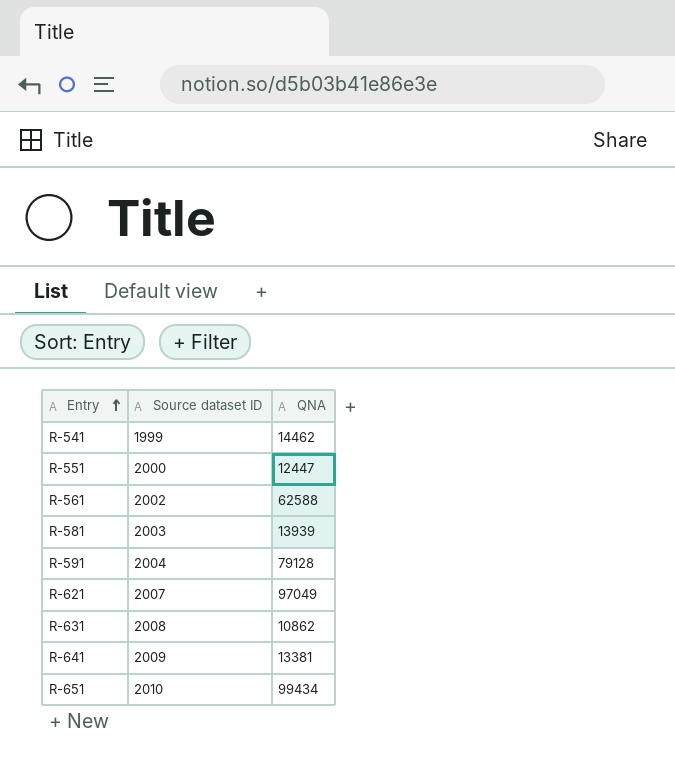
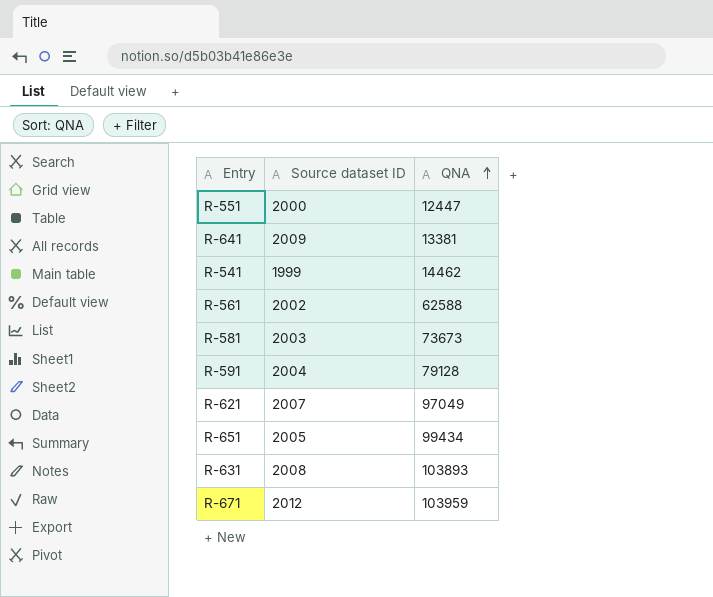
row order: Entry ascending -> QNA ascending
R-581 | QNA: 13939 -> 73673
R-651 | Source dataset ID: 2010 -> 2005
R-631 | QNA: 10862 -> 103893
row R-671: none -> 2012 | 103959

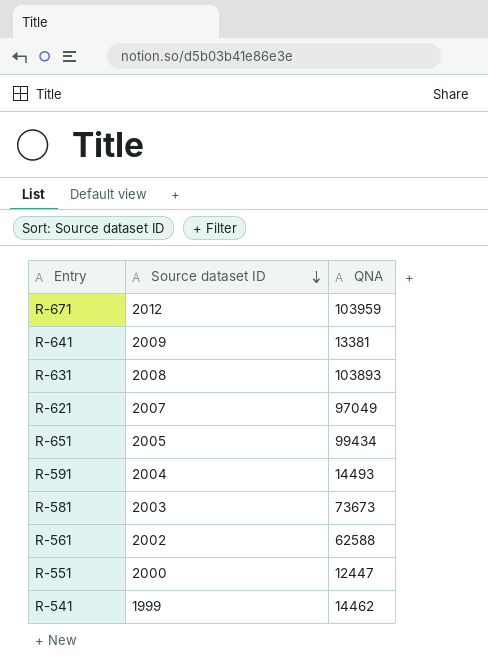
row order: QNA ascending -> Source dataset ID descending
R-591 | QNA: 79128 -> 14493

